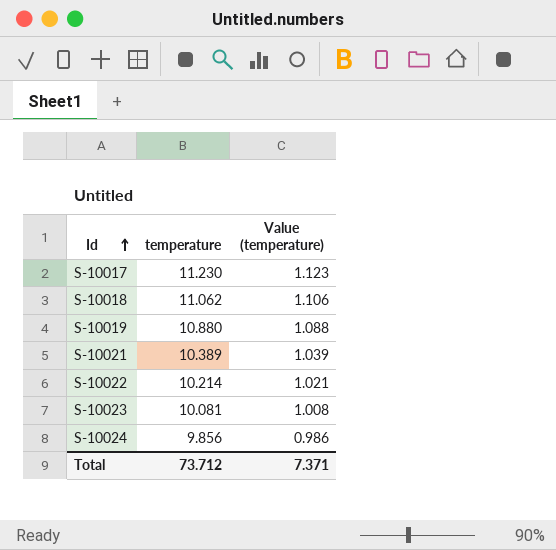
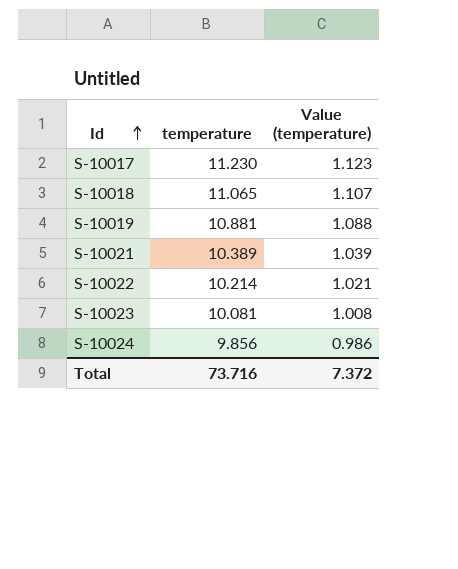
S-10018 | temperature: 11.062 -> 11.065
S-10018 | Value (temperature): 1.106 -> 1.107
S-10019 | temperature: 10.880 -> 10.881
Total | temperature: 73.712 -> 73.716
Total | Value (temperature): 7.371 -> 7.372

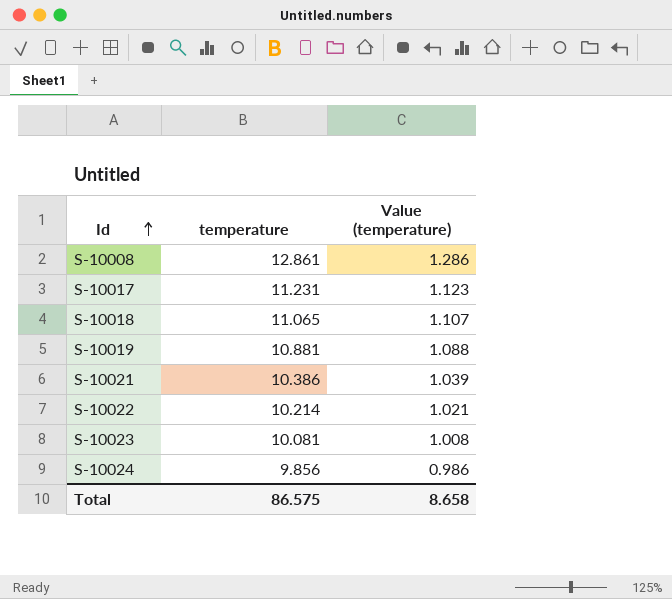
row S-10008: none -> 12.861 | 1.286
S-10017 | temperature: 11.230 -> 11.231
S-10021 | temperature: 10.389 -> 10.386
Total | temperature: 73.716 -> 86.575
Total | Value (temperature): 7.372 -> 8.658

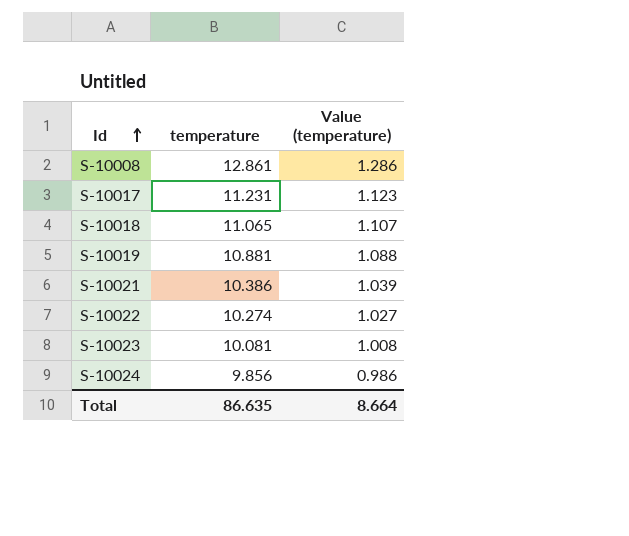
S-10022 | temperature: 10.214 -> 10.274
S-10022 | Value (temperature): 1.021 -> 1.027
Total | temperature: 86.575 -> 86.635
Total | Value (temperature): 8.658 -> 8.664

